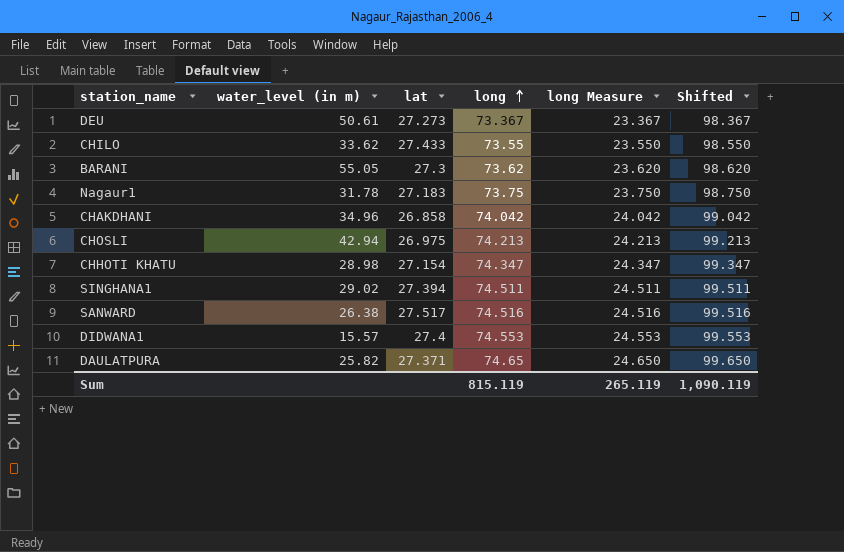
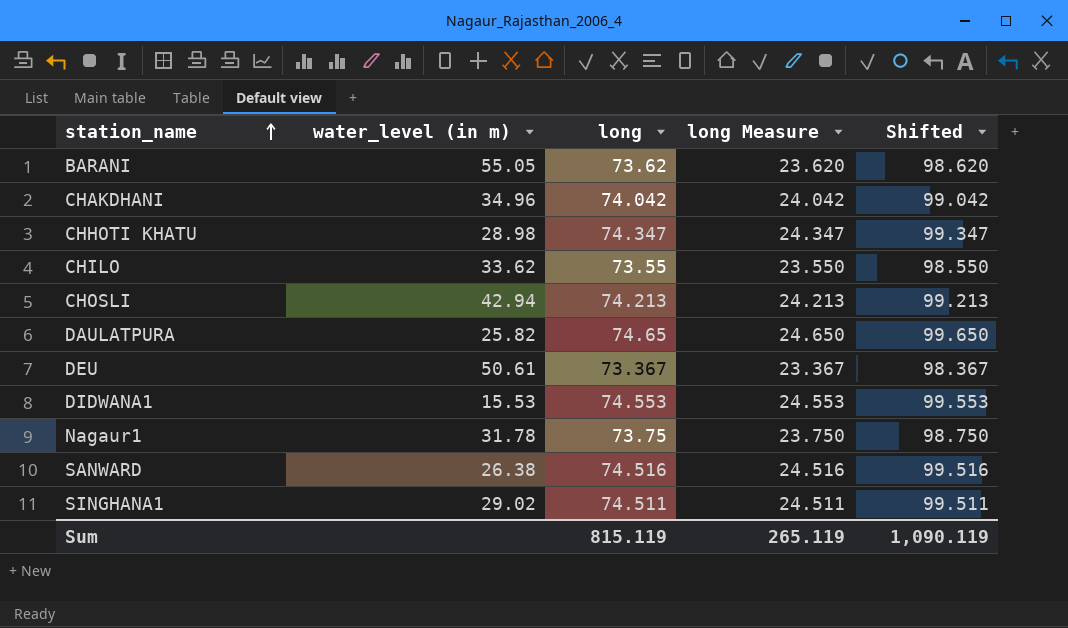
row order: long ascending -> station_name ascending
column lat | position: 3 -> none
DIDWANA1 | water_level (in m): 15.57 -> 15.53

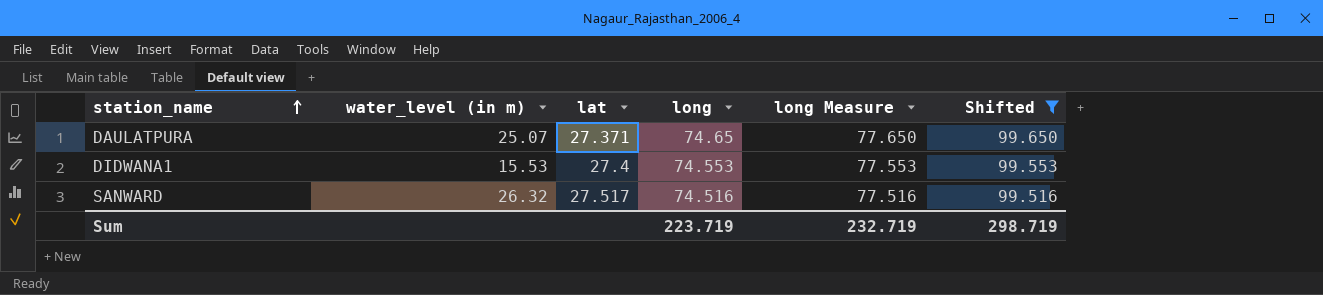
filter: none -> Shifted >= 99.516
column lat | position: none -> 3
column long Measure | formula: [long] - 50 -> [long] + 3
DAULATPURA | water_level (in m): 25.82 -> 25.07
SANWARD | water_level (in m): 26.38 -> 26.32
Sum | long: 815.119 -> 223.719
Sum | long Measure: 265.119 -> 232.719
Sum | Shifted: 1,090.119 -> 298.719

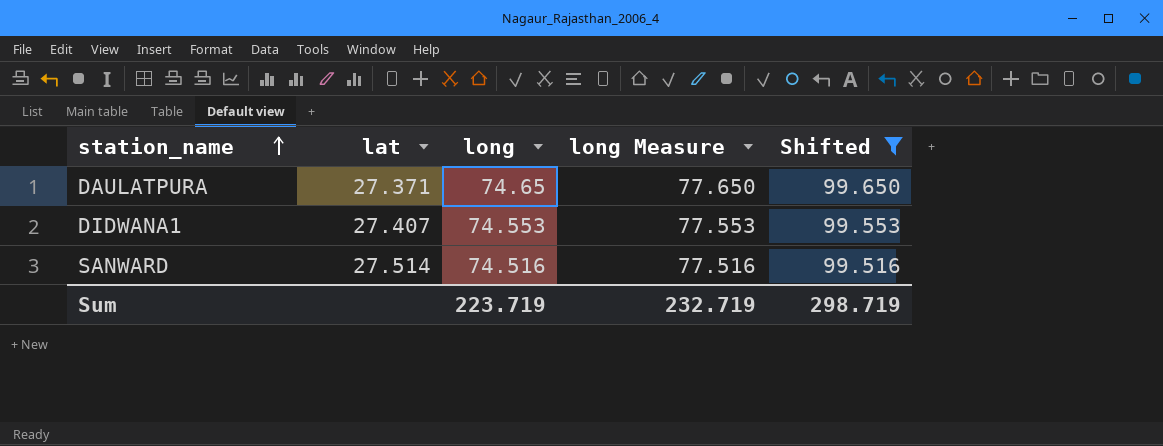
column water_level (in m) | position: 2 -> none
DIDWANA1 | lat: 27.4 -> 27.407
SANWARD | lat: 27.517 -> 27.514

